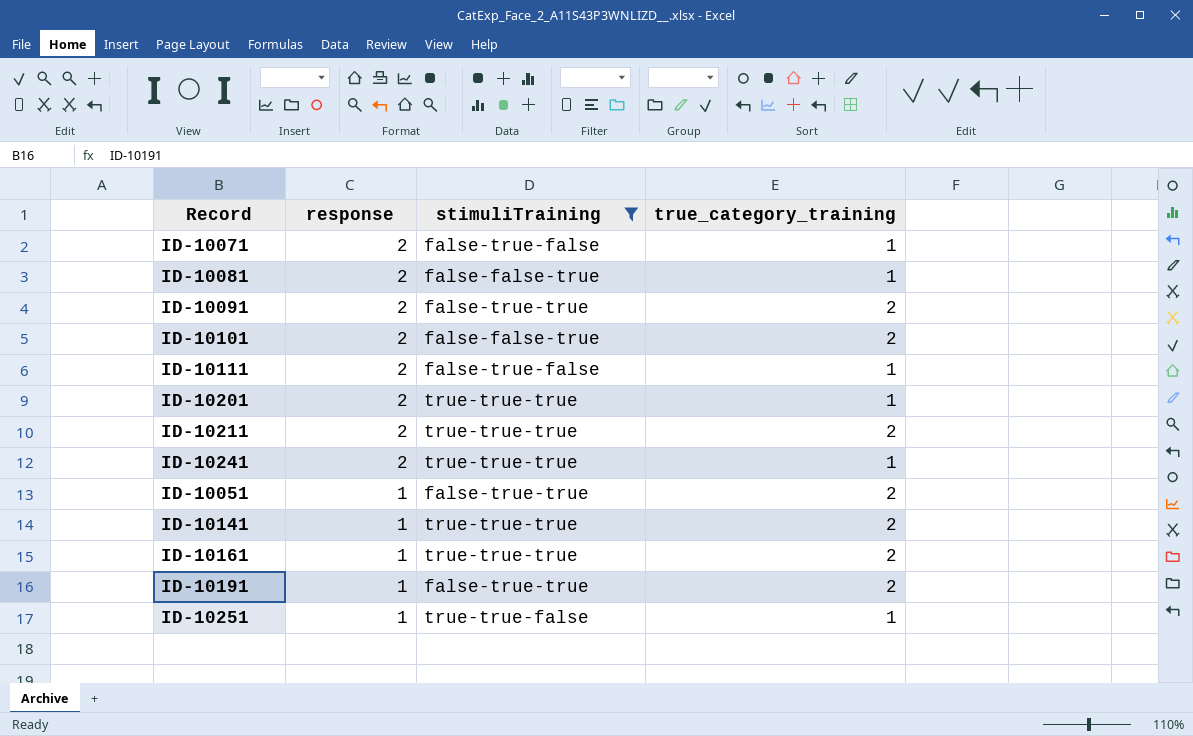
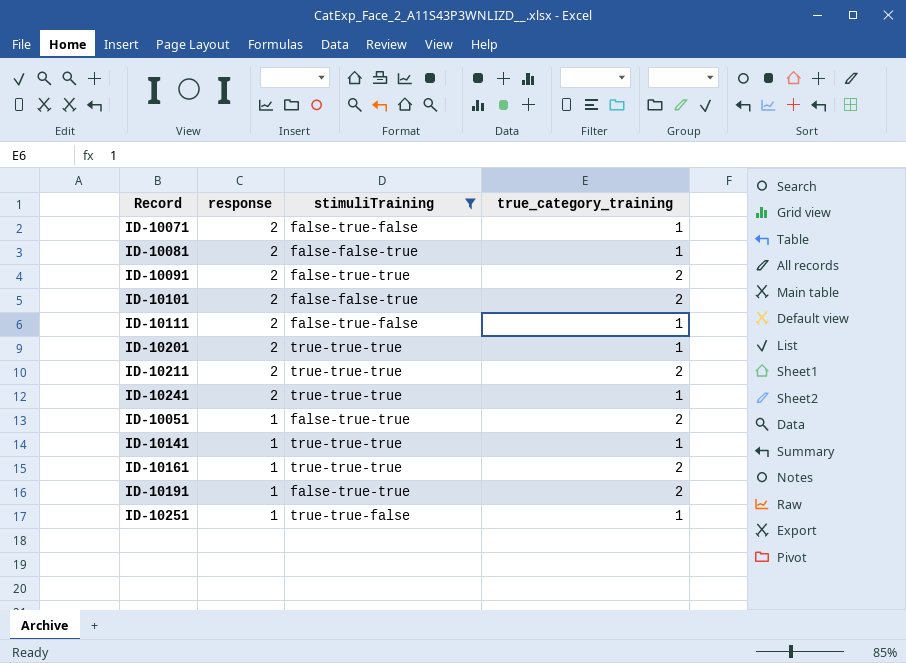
ID-10141 | true_category_training: 2 -> 1

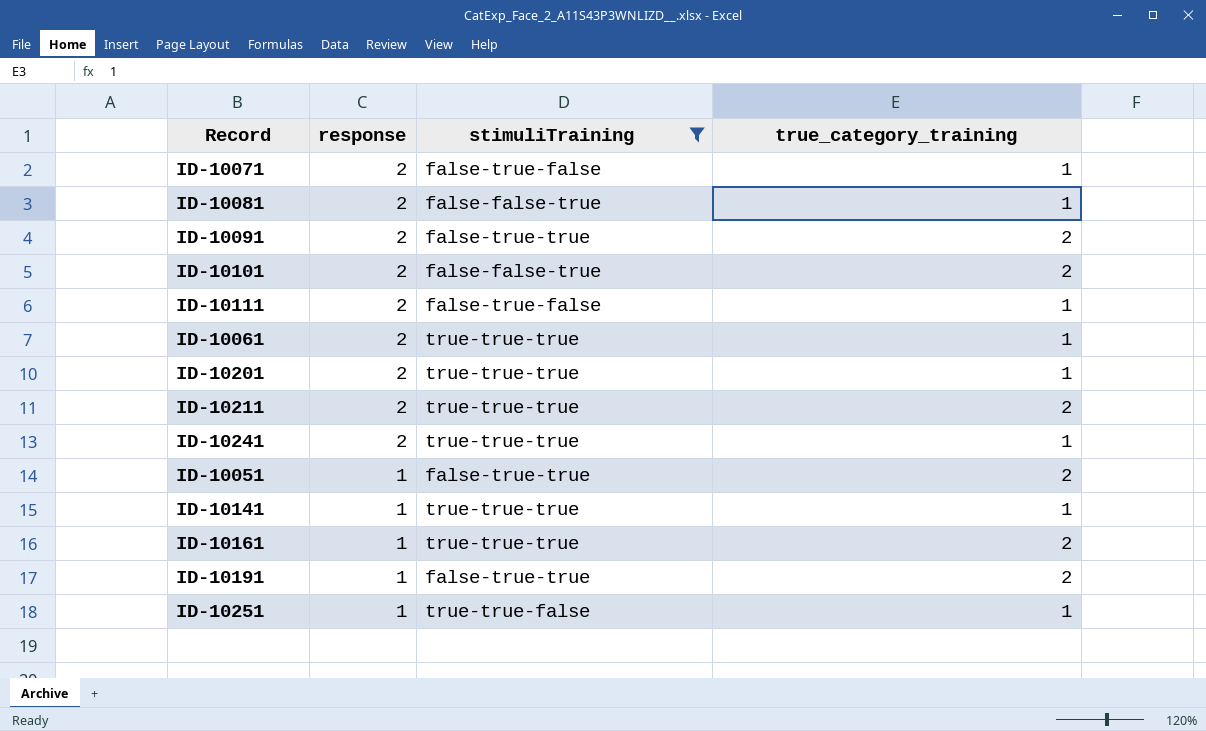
row ID-10061: none -> 2 | true-true-true | 1

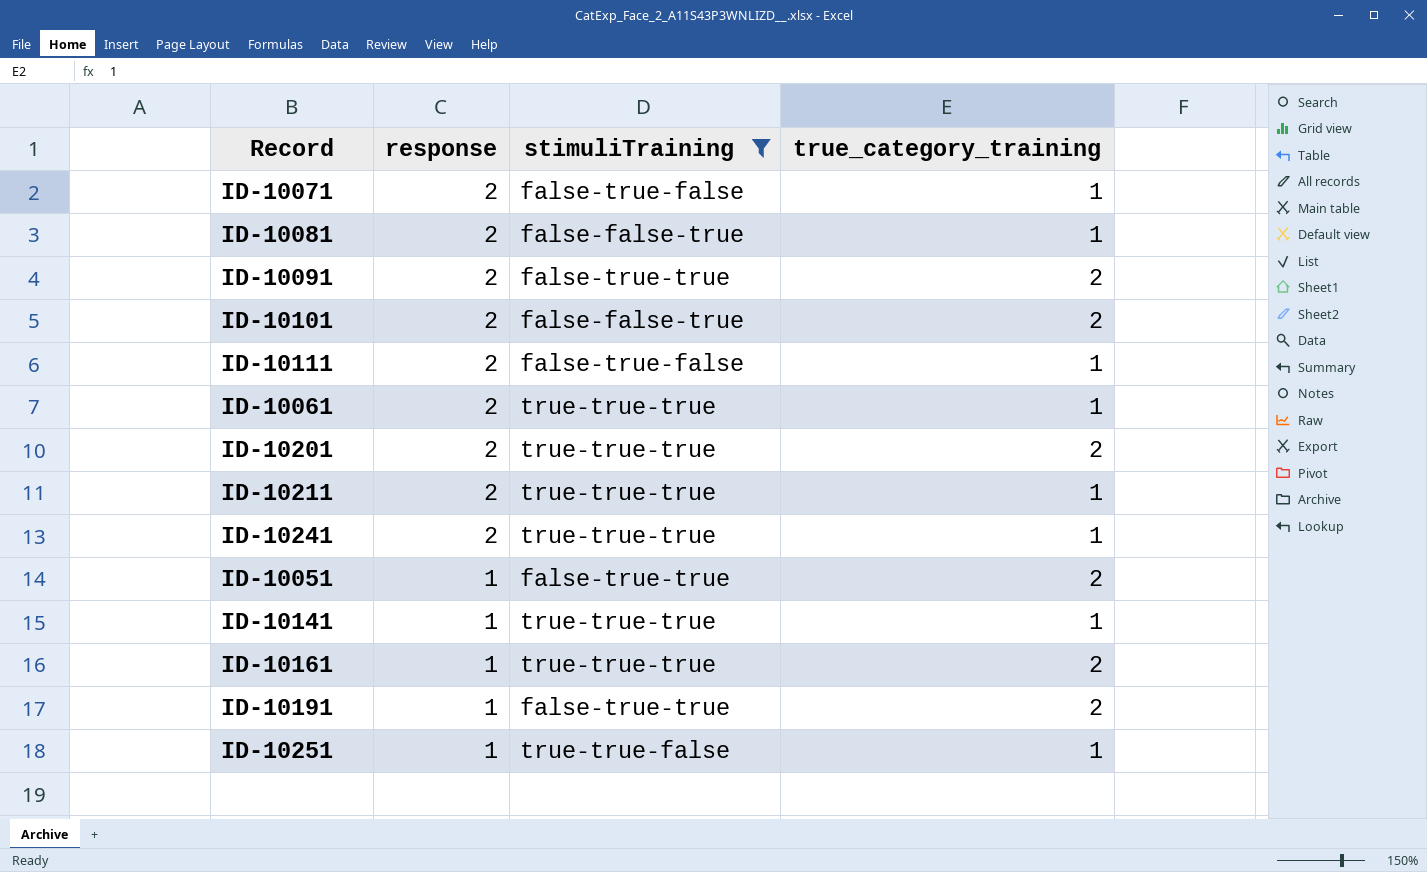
ID-10201 | true_category_training: 1 -> 2
ID-10211 | true_category_training: 2 -> 1

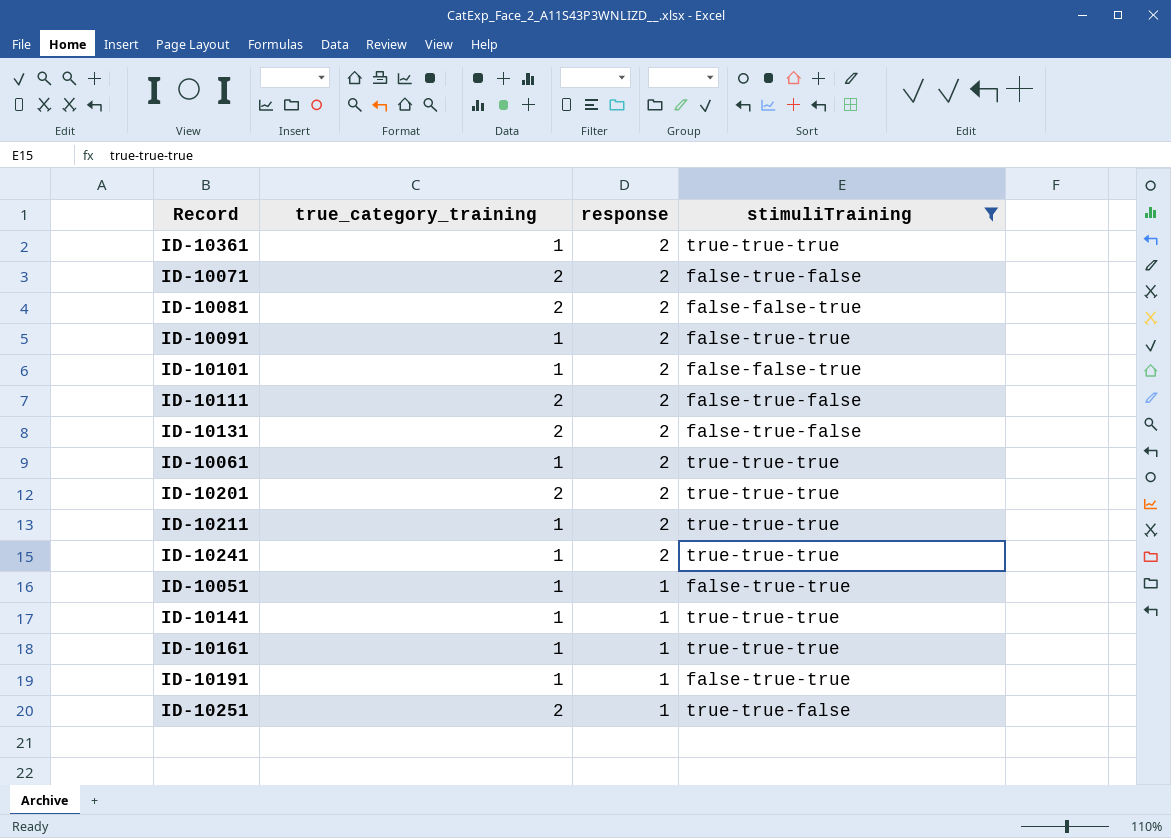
column true_category_training | position: 4 -> 2
row ID-10361: none -> 1 | 2 | true-true-true
ID-10071 | true_category_training: 1 -> 2
ID-10081 | true_category_training: 1 -> 2
ID-10091 | true_category_training: 2 -> 1
ID-10101 | true_category_training: 2 -> 1
ID-10111 | true_category_training: 1 -> 2
row ID-10131: none -> 2 | 2 | false-true-false
ID-10051 | true_category_training: 2 -> 1
ID-10161 | true_category_training: 2 -> 1
ID-10191 | true_category_training: 2 -> 1
ID-10251 | true_category_training: 1 -> 2

